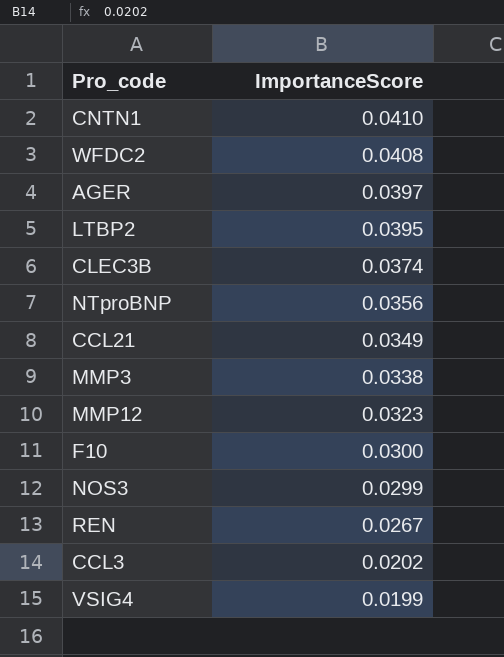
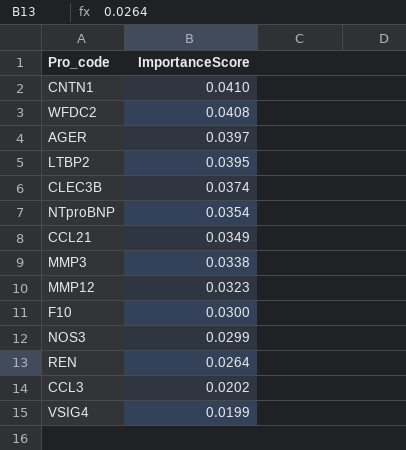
NTproBNP | ImportanceScore: 0.0356 -> 0.0354
REN | ImportanceScore: 0.0267 -> 0.0264

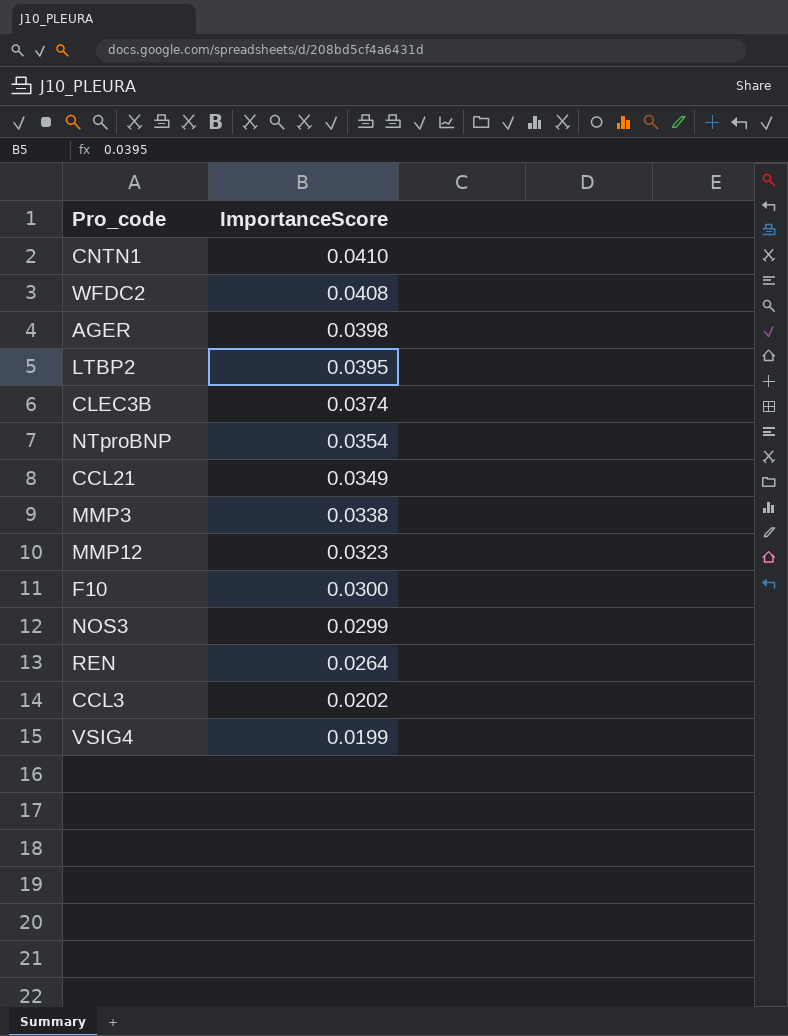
AGER | ImportanceScore: 0.0397 -> 0.0398

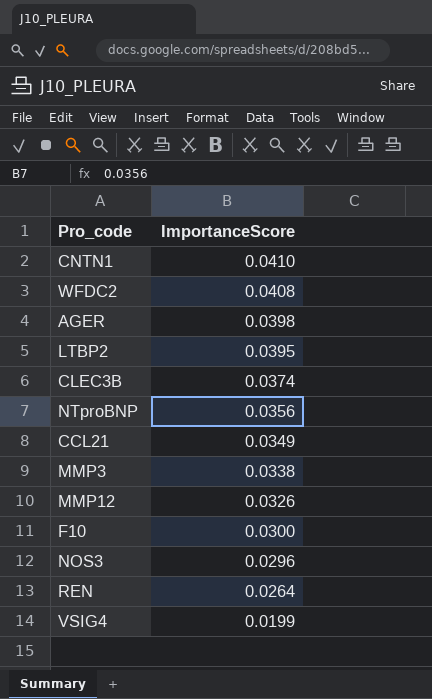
row CCL3: 0.0202 -> none
NTproBNP | ImportanceScore: 0.0354 -> 0.0356
MMP12 | ImportanceScore: 0.0323 -> 0.0326
NOS3 | ImportanceScore: 0.0299 -> 0.0296

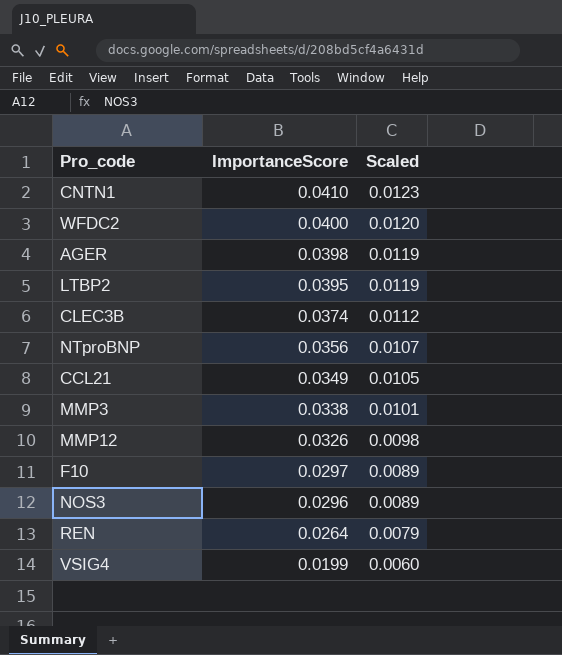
column Scaled | formula: none -> [ImportanceScore] * 0.3
WFDC2 | ImportanceScore: 0.0408 -> 0.0400
F10 | ImportanceScore: 0.0300 -> 0.0297

